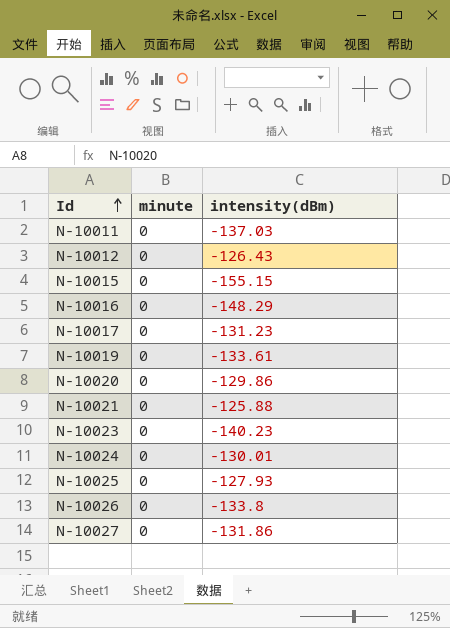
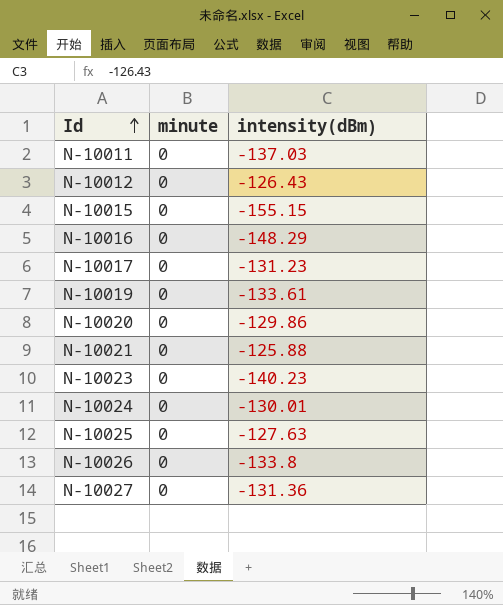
N-10025 | intensity(dBm): -127.93 -> -127.63
N-10027 | intensity(dBm): -131.86 -> -131.36

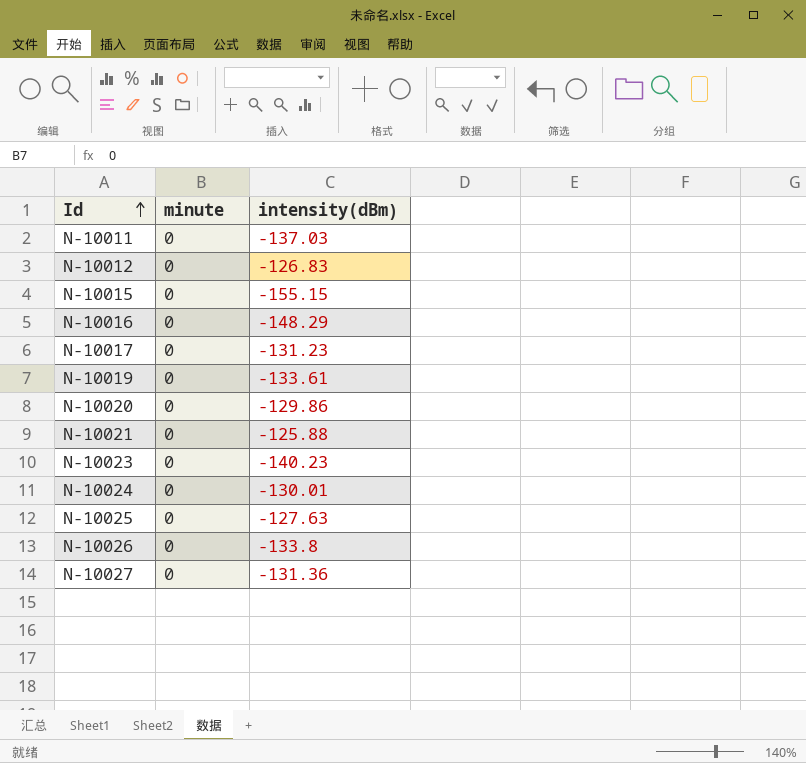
N-10012 | intensity(dBm): -126.43 -> -126.83

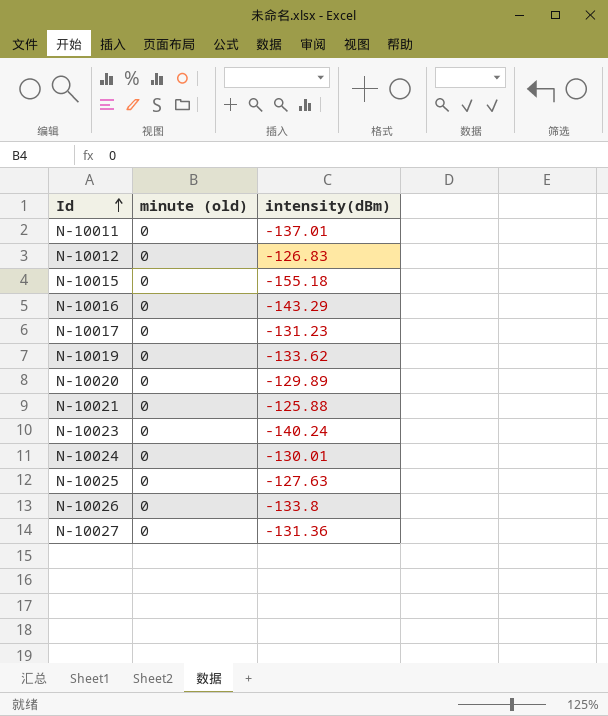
column name: minute -> minute (old)
N-10011 | intensity(dBm): -137.03 -> -137.01
N-10015 | intensity(dBm): -155.15 -> -155.18
N-10016 | intensity(dBm): -148.29 -> -143.29
N-10019 | intensity(dBm): -133.61 -> -133.62
N-10020 | intensity(dBm): -129.86 -> -129.89
N-10023 | intensity(dBm): -140.23 -> -140.24

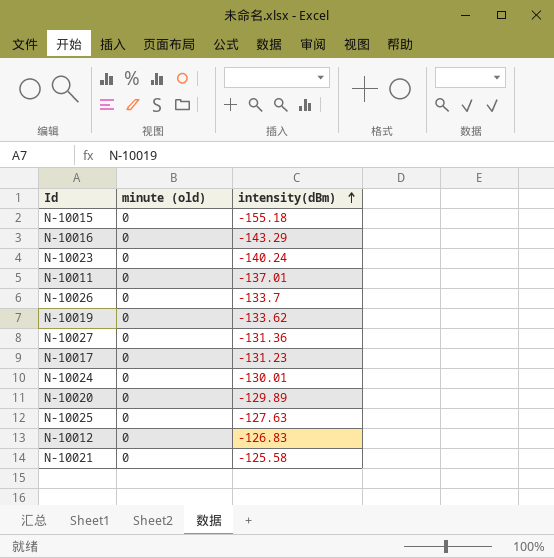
row order: Id ascending -> intensity(dBm) ascending
N-10026 | intensity(dBm): -133.8 -> -133.7
N-10021 | intensity(dBm): -125.88 -> -125.58

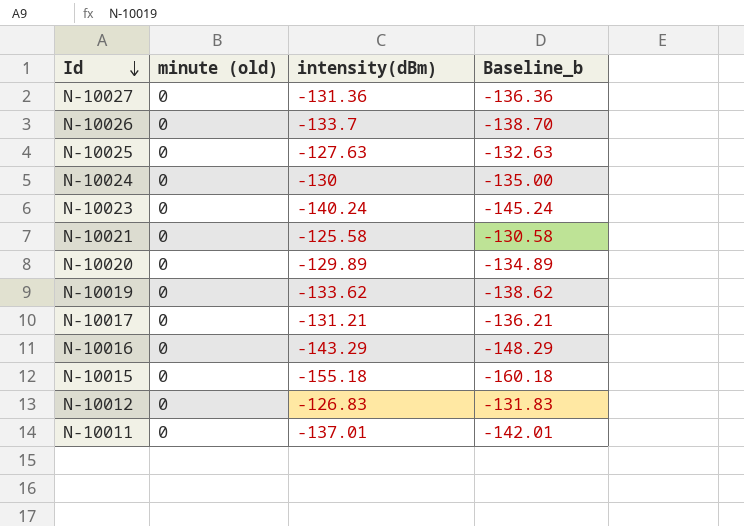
row order: intensity(dBm) ascending -> Id descending
column Baseline_b | formula: none -> [intensity(dBm)] - 5
N-10024 | intensity(dBm): -130.01 -> -130
N-10017 | intensity(dBm): -131.23 -> -131.21

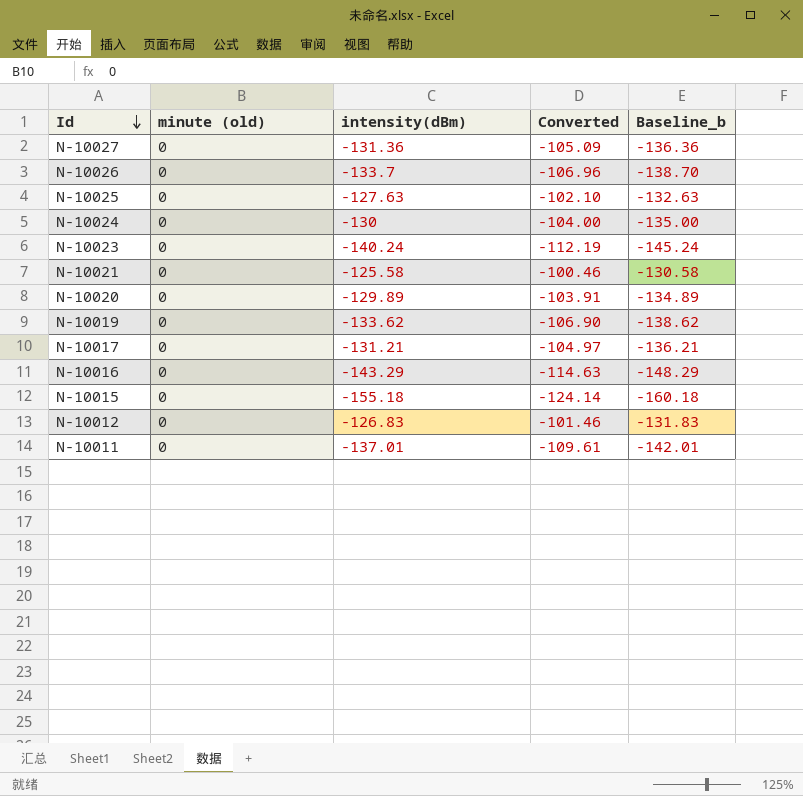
column Converted | formula: none -> [intensity(dBm)] * 0.8

